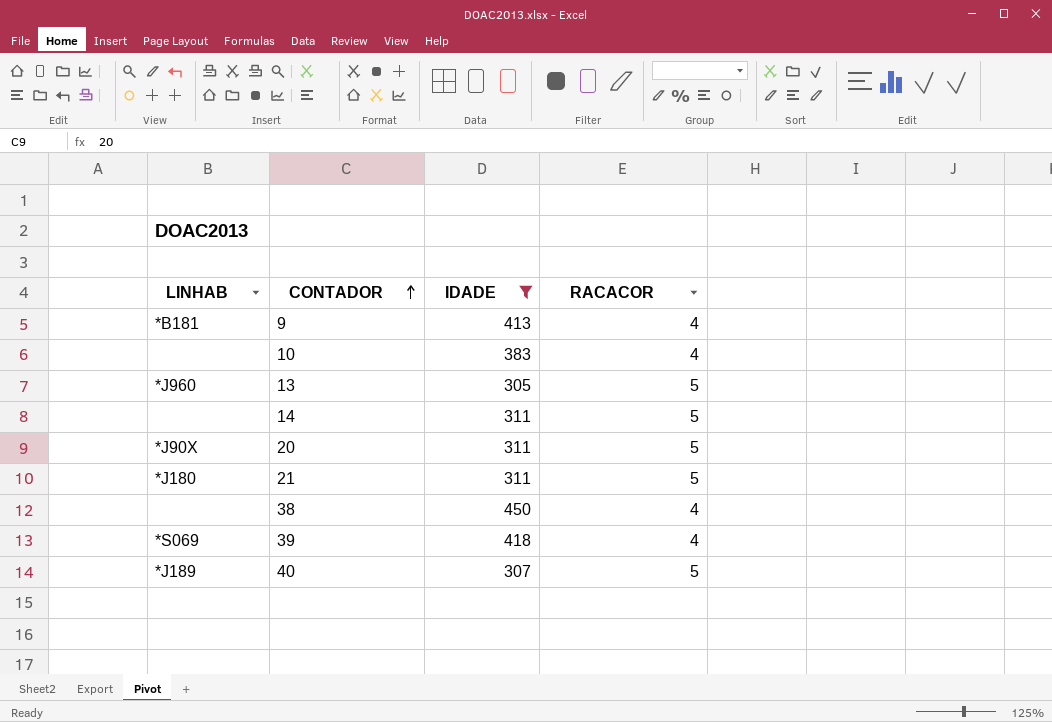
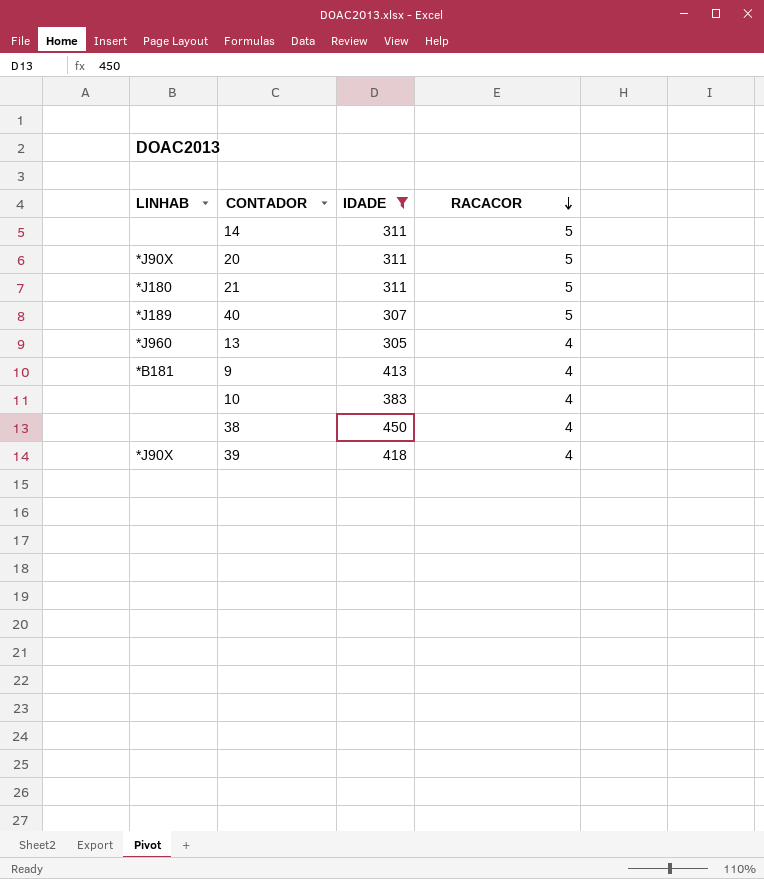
row order: CONTADOR ascending -> RACACOR descending
13 | RACACOR: 5 -> 4
39 | LINHAB: *S069 -> *J90X

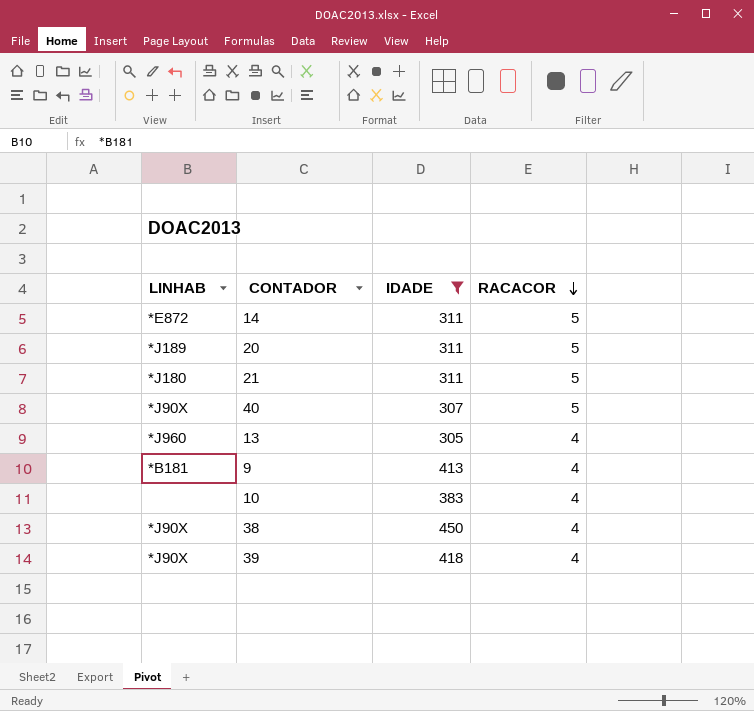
14 | LINHAB: none -> *E872
20 | LINHAB: *J90X -> *J189
40 | LINHAB: *J189 -> *J90X
38 | LINHAB: none -> *J90X

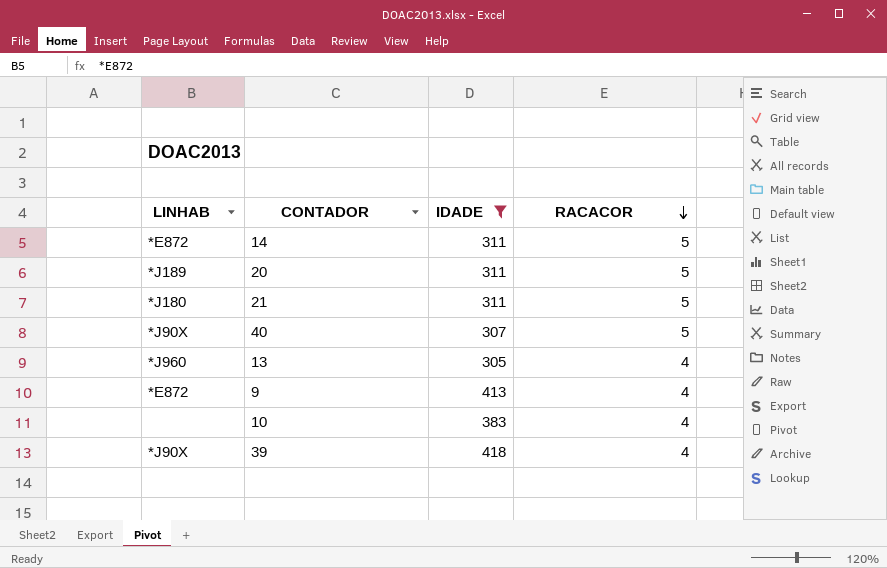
row 38: *J90X | 450 | 4 -> none
9 | LINHAB: *B181 -> *E872

